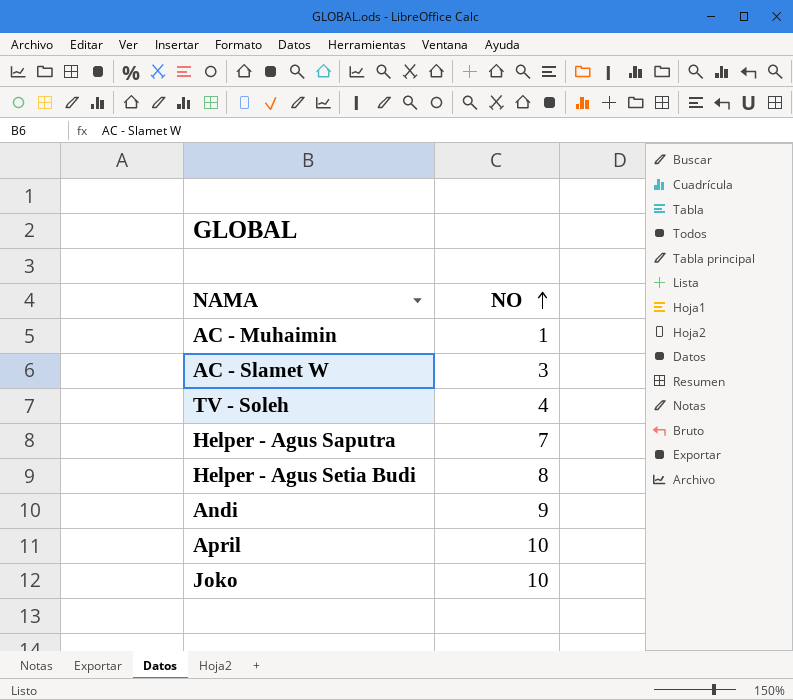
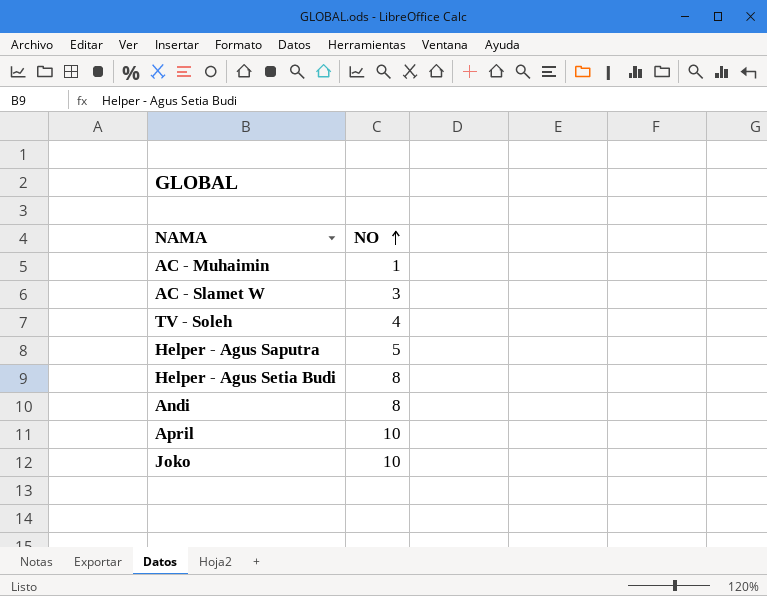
Helper - Agus Saputra | NO: 7 -> 5
Andi | NO: 9 -> 8

